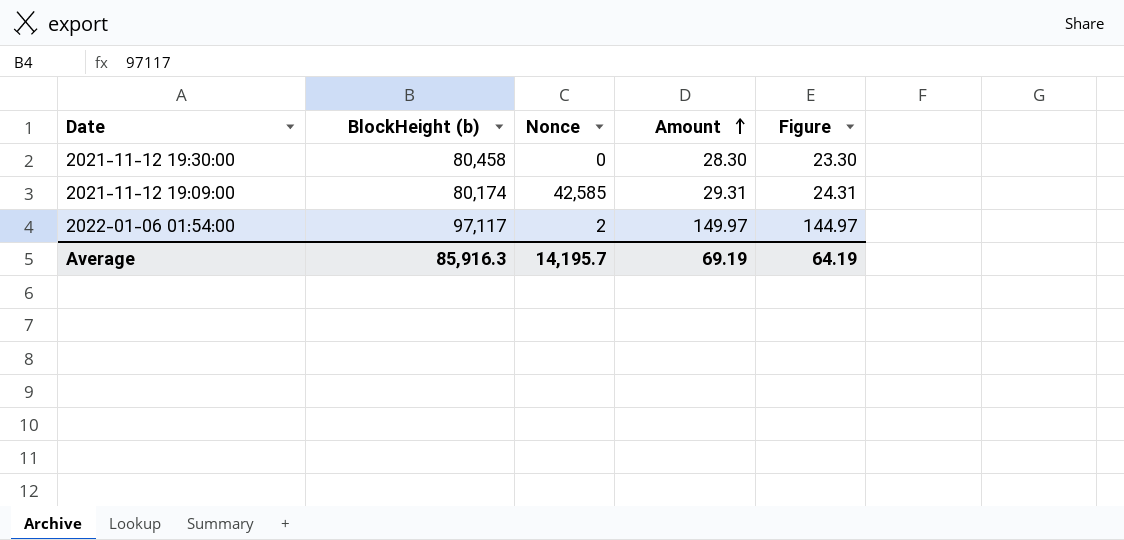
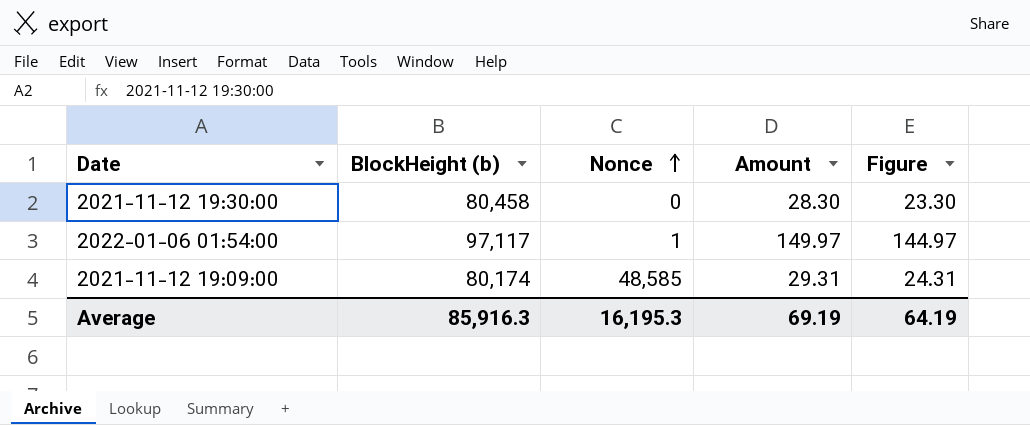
row order: Amount ascending -> Nonce ascending
2022-01-06 01:54:00 | Nonce: 2 -> 1
2021-11-12 19:09:00 | Nonce: 42,585 -> 48,585
Average | Nonce: 14,195.7 -> 16,195.3

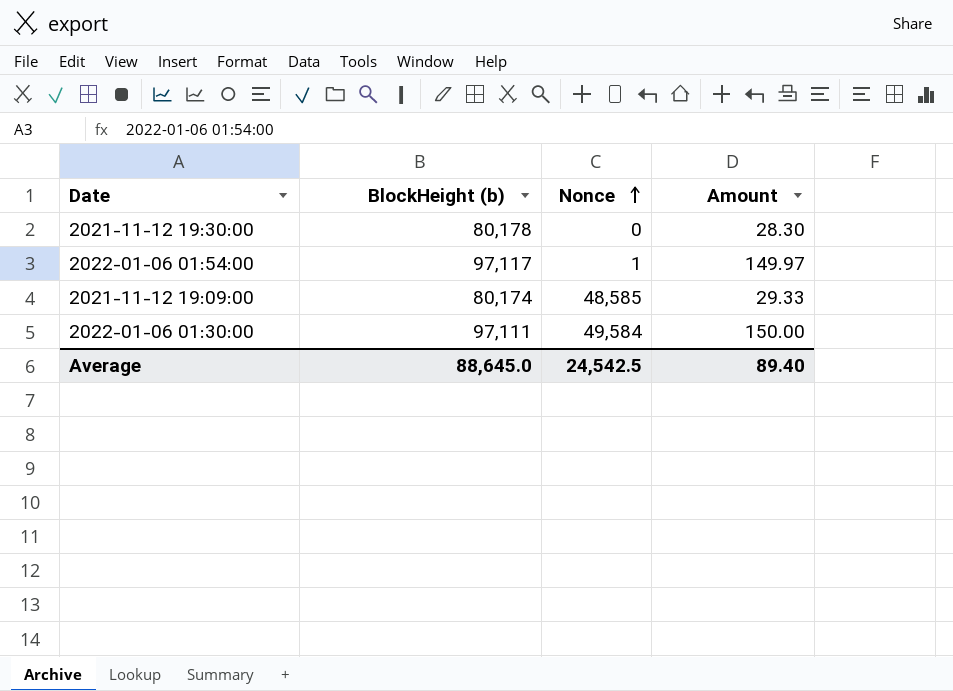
column Figure | formula: [Amount] - 5 -> none
2021-11-12 19:30:00 | BlockHeight (b): 80,458 -> 80,178
2021-11-12 19:09:00 | Amount: 29.31 -> 29.33
row 2022-01-06 01:30:00: none -> 97,111 | 49,584 | 150.00
Average | BlockHeight (b): 85,916.3 -> 88,645.0
Average | Nonce: 16,195.3 -> 24,542.5
Average | Amount: 69.19 -> 89.40

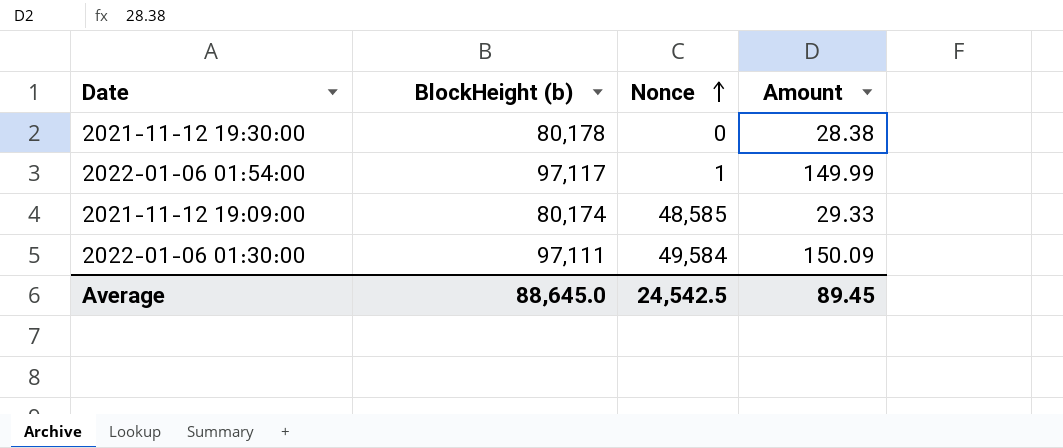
2021-11-12 19:30:00 | Amount: 28.30 -> 28.38
2022-01-06 01:54:00 | Amount: 149.97 -> 149.99
2022-01-06 01:30:00 | Amount: 150.00 -> 150.09
Average | Amount: 89.40 -> 89.45

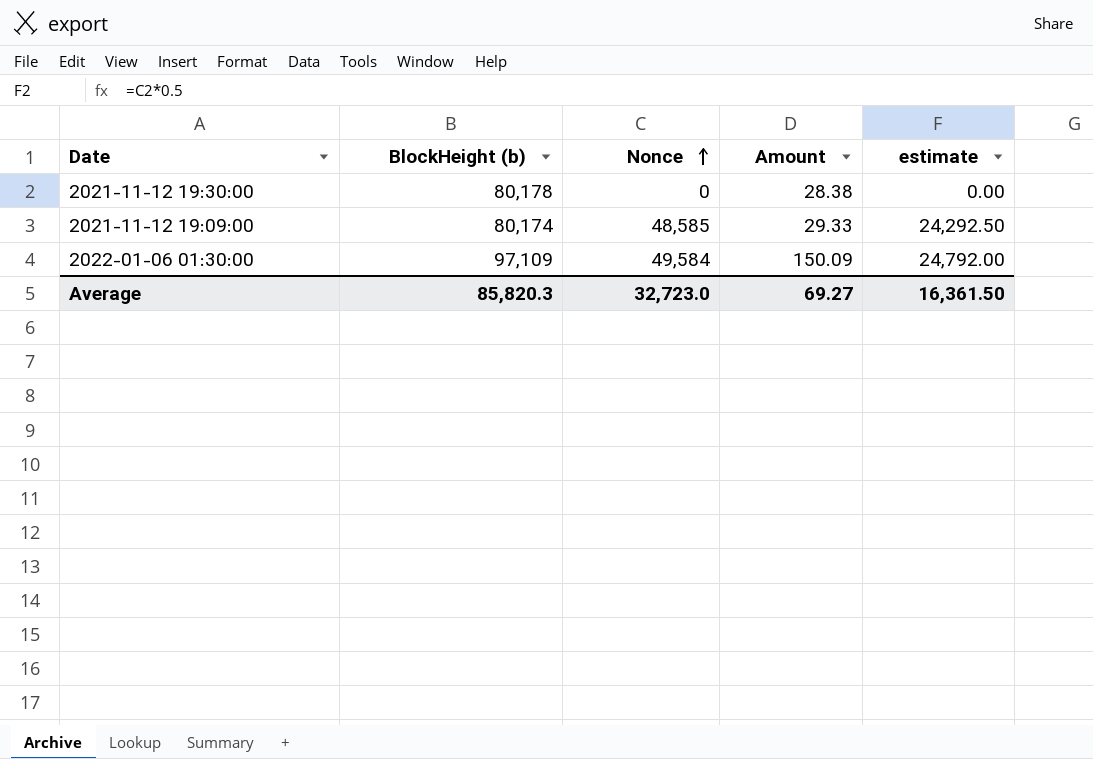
column estimate | formula: none -> [Nonce] * 0.5
row 2022-01-06 01:54:00: 97,117 | 1 | 149.99 -> none
2022-01-06 01:30:00 | BlockHeight (b): 97,111 -> 97,109
Average | BlockHeight (b): 88,645.0 -> 85,820.3
Average | Nonce: 24,542.5 -> 32,723.0
Average | Amount: 89.45 -> 69.27

